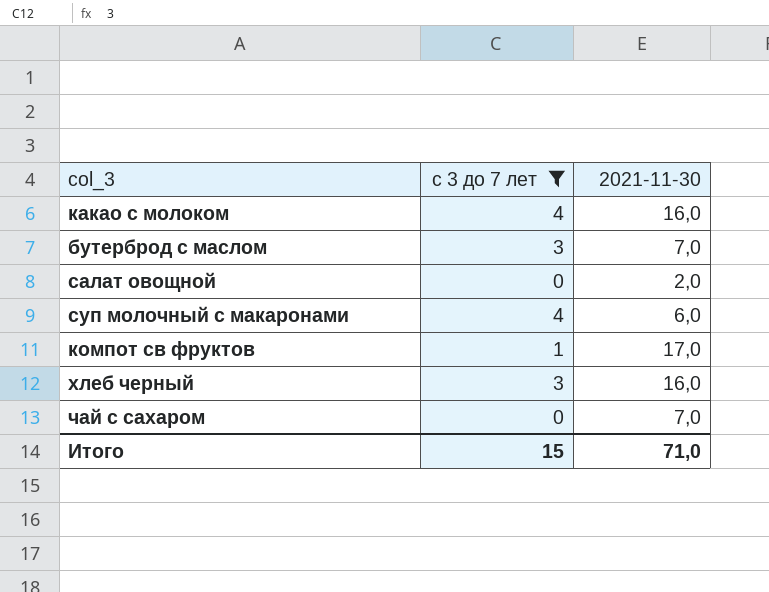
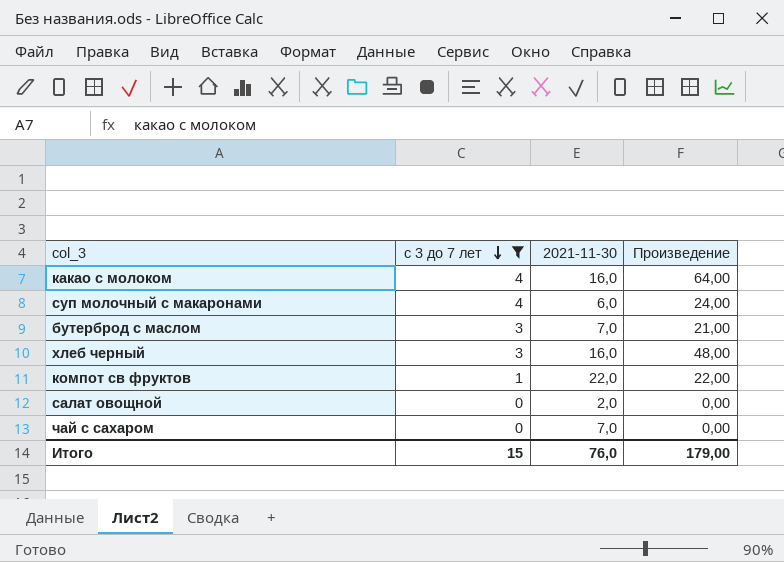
row order: none -> с 3 до 7 лет descending
column Произведение | formula: none -> [с 3 до 7 лет] * [2021-11-30]
компот св фруктов | 2021-11-30: 17,0 -> 22,0
Итого | 2021-11-30: 71,0 -> 76,0

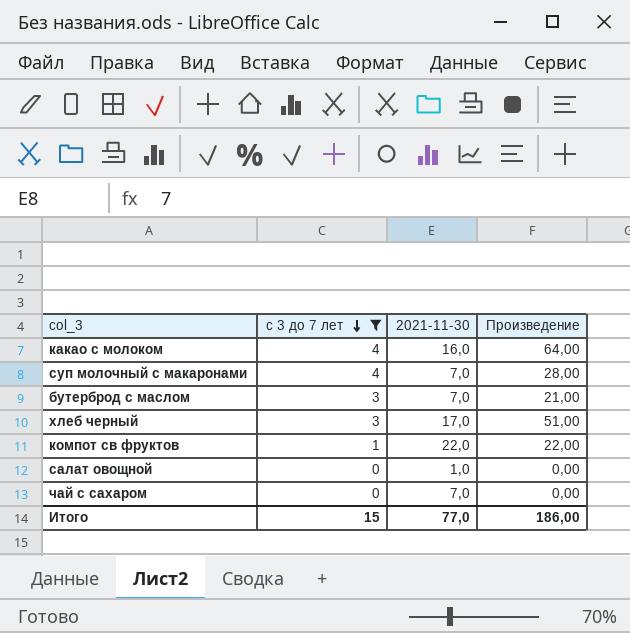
суп молочный с макаронами | 2021-11-30: 6,0 -> 7,0
суп молочный с макаронами | Произведение: 24,00 -> 28,00
хлеб черный | 2021-11-30: 16,0 -> 17,0
хлеб черный | Произведение: 48,00 -> 51,00
салат овощной | 2021-11-30: 2,0 -> 1,0
Итого | 2021-11-30: 76,0 -> 77,0
Итого | Произведение: 179,00 -> 186,00

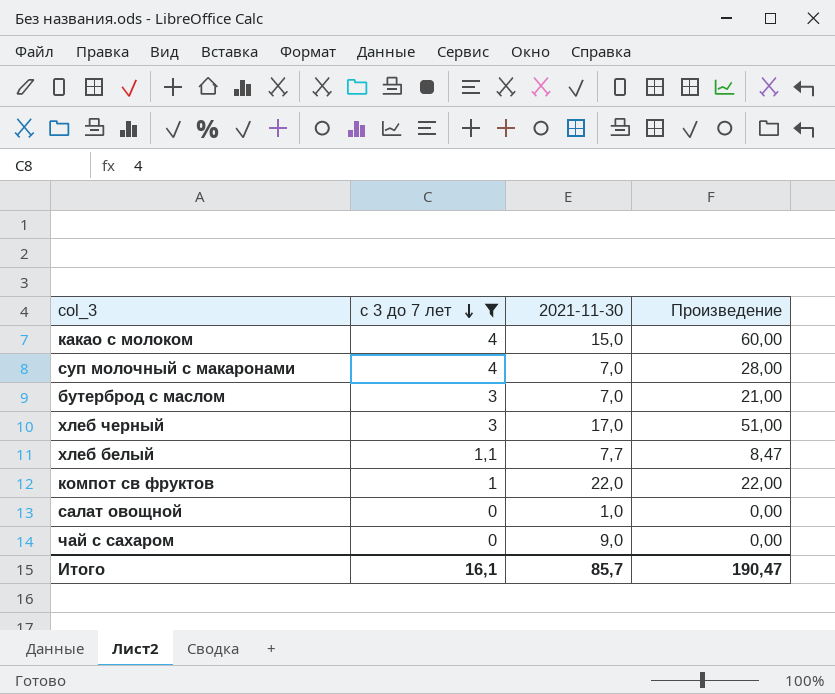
какао с молоком | 2021-11-30: 16,0 -> 15,0
какао с молоком | Произведение: 64,00 -> 60,00
row хлеб белый: none -> 1,1 | 7,7 | 8,47
чай с сахаром | 2021-11-30: 7,0 -> 9,0
Итого | с 3 до 7 лет: 15 -> 16,1
Итого | 2021-11-30: 77,0 -> 85,7
Итого | Произведение: 186,00 -> 190,47

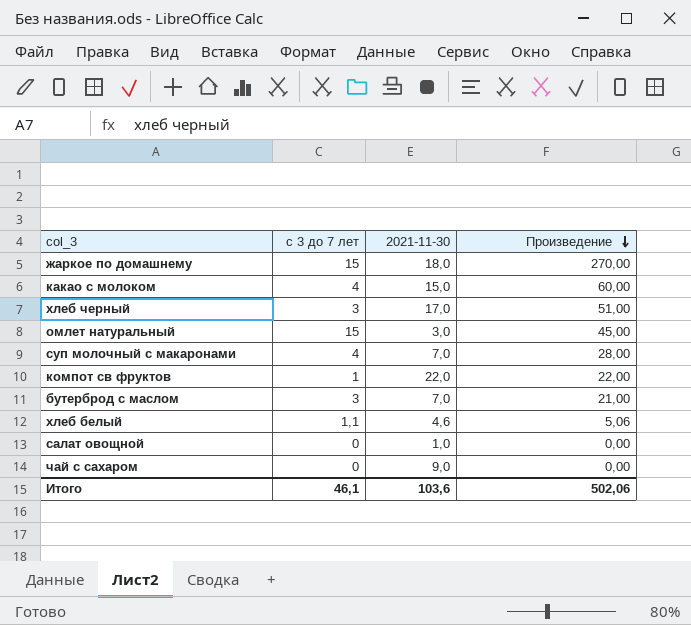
filter: с 3 до 7 лет != 15 -> none
row order: с 3 до 7 лет descending -> Произведение descending
хлеб белый | 2021-11-30: 7,7 -> 4,6
хлеб белый | Произведение: 8,47 -> 5,06
Итого | с 3 до 7 лет: 16,1 -> 46,1
Итого | 2021-11-30: 85,7 -> 103,6
Итого | Произведение: 190,47 -> 502,06

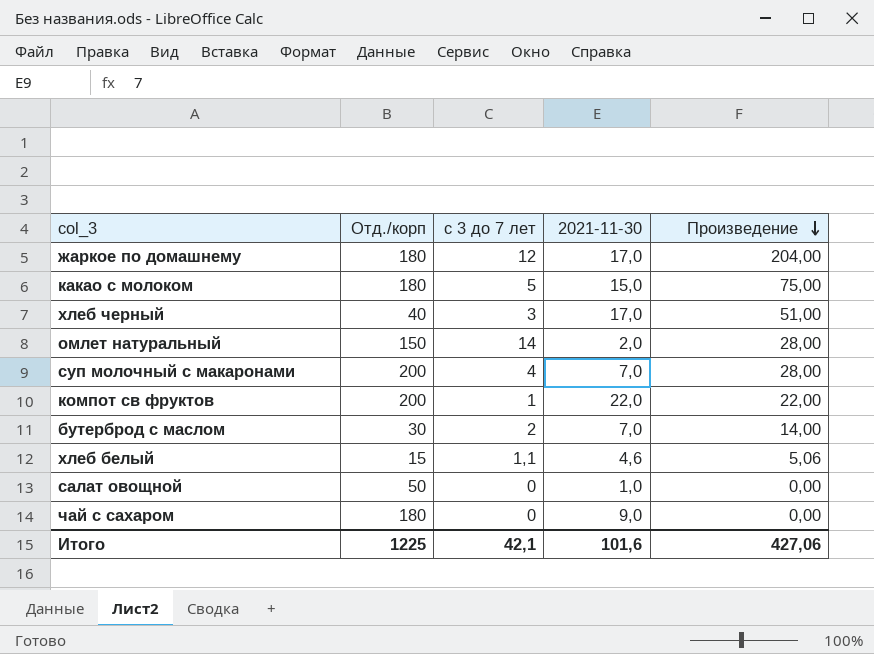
column Отд./корп | position: none -> 2
жаркое по домашнему | с 3 до 7 лет: 15 -> 12
жаркое по домашнему | 2021-11-30: 18,0 -> 17,0
жаркое по домашнему | Произведение: 270,00 -> 204,00
какао с молоком | с 3 до 7 лет: 4 -> 5
какао с молоком | Произведение: 60,00 -> 75,00
омлет натуральный | с 3 до 7 лет: 15 -> 14
омлет натуральный | 2021-11-30: 3,0 -> 2,0
омлет натуральный | Произведение: 45,00 -> 28,00
бутерброд с маслом | с 3 до 7 лет: 3 -> 2
бутерброд с маслом | Произведение: 21,00 -> 14,00
Итого | с 3 до 7 лет: 46,1 -> 42,1
Итого | 2021-11-30: 103,6 -> 101,6
Итого | Произведение: 502,06 -> 427,06

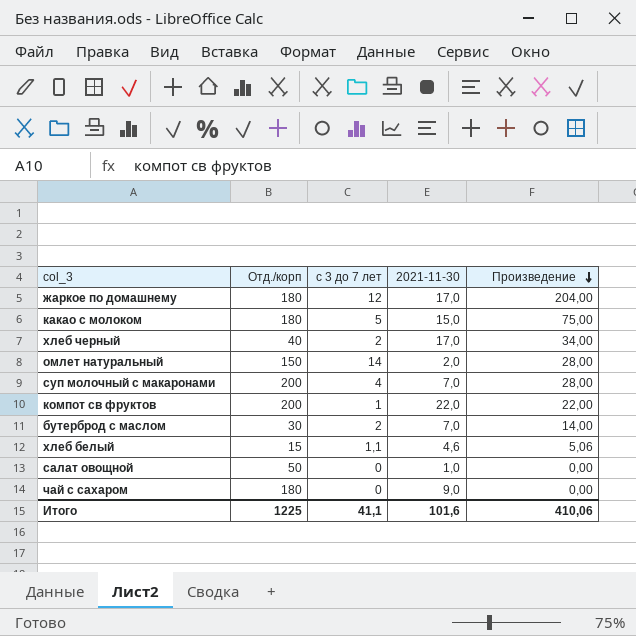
хлеб черный | с 3 до 7 лет: 3 -> 2
хлеб черный | Произведение: 51,00 -> 34,00
Итого | с 3 до 7 лет: 42,1 -> 41,1
Итого | Произведение: 427,06 -> 410,06

